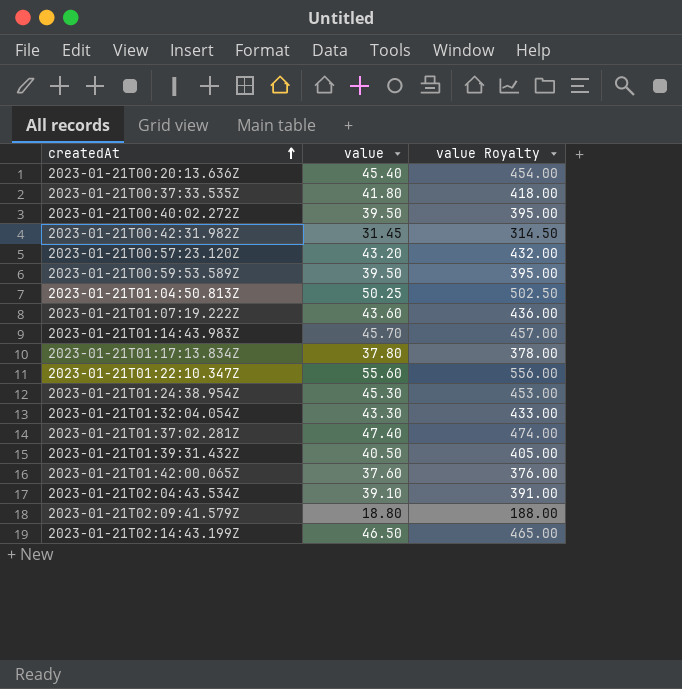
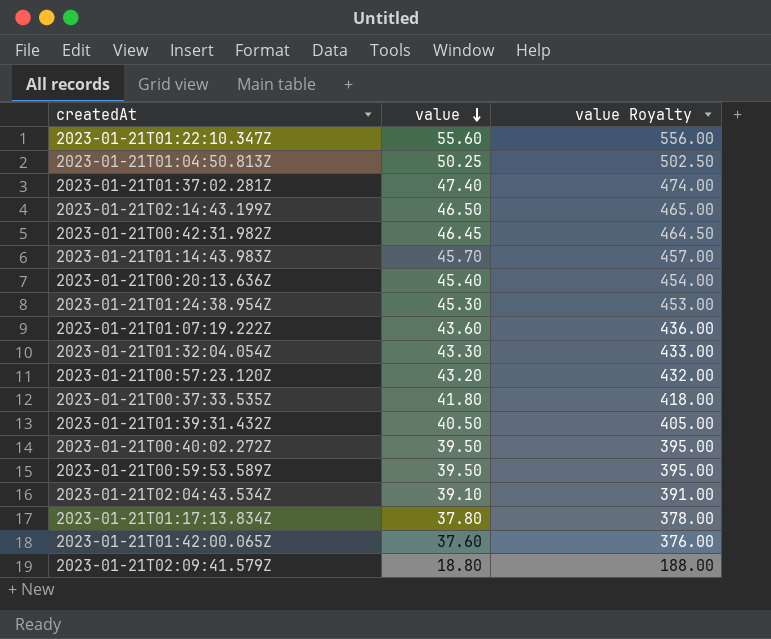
row order: createdAt ascending -> value descending
2023-01-21T00:42:31.982Z | value: 31.45 -> 46.45
2023-01-21T00:42:31.982Z | value Royalty: 314.50 -> 464.50

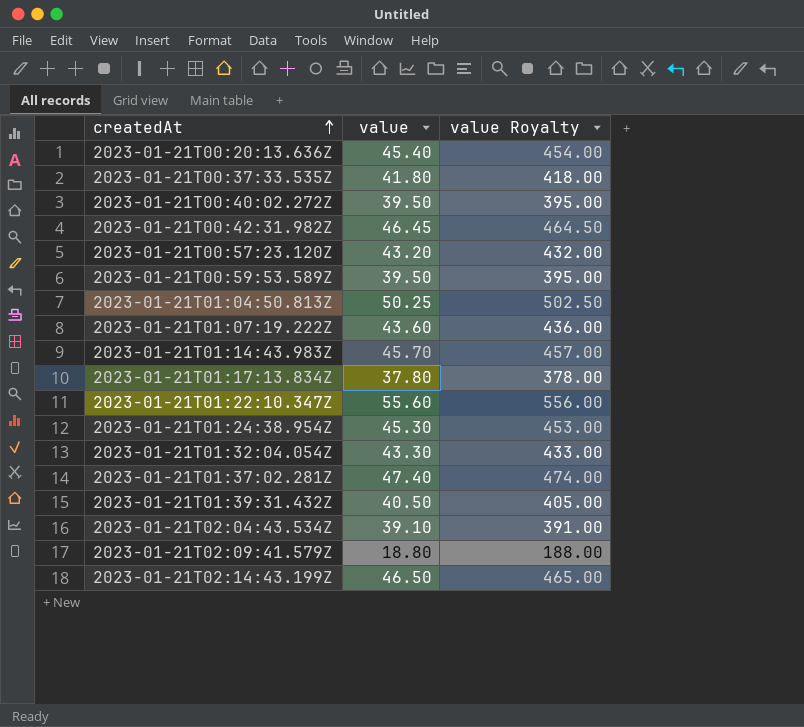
row order: value descending -> createdAt ascending
row 2023-01-21T01:42:00.065Z: 37.60 | 376.00 -> none

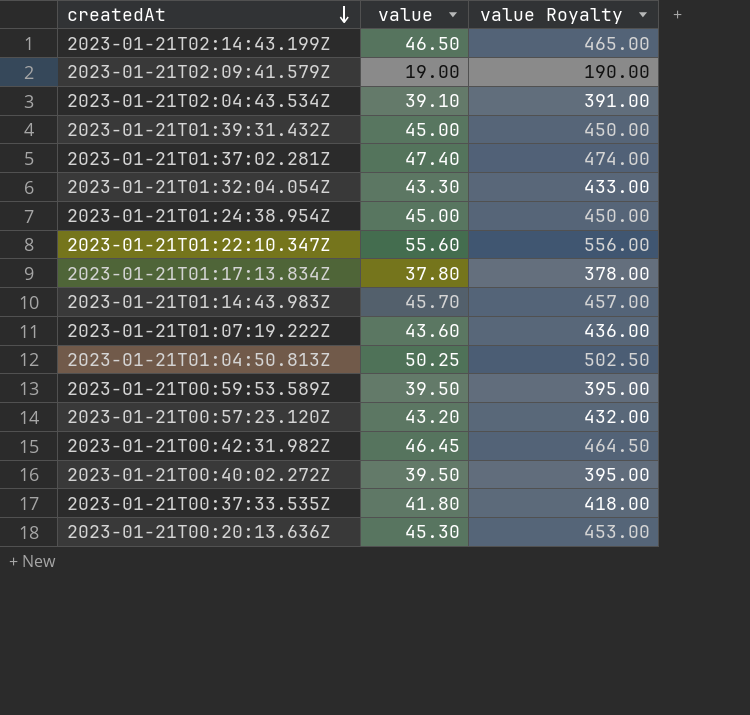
row order: createdAt ascending -> createdAt descending
2023-01-21T02:09:41.579Z | value: 18.80 -> 19.00
2023-01-21T02:09:41.579Z | value Royalty: 188.00 -> 190.00
2023-01-21T01:39:31.432Z | value: 40.50 -> 45.00
2023-01-21T01:39:31.432Z | value Royalty: 405.00 -> 450.00
2023-01-21T01:24:38.954Z | value: 45.30 -> 45.00
2023-01-21T01:24:38.954Z | value Royalty: 453.00 -> 450.00
2023-01-21T00:20:13.636Z | value: 45.40 -> 45.30
2023-01-21T00:20:13.636Z | value Royalty: 454.00 -> 453.00

